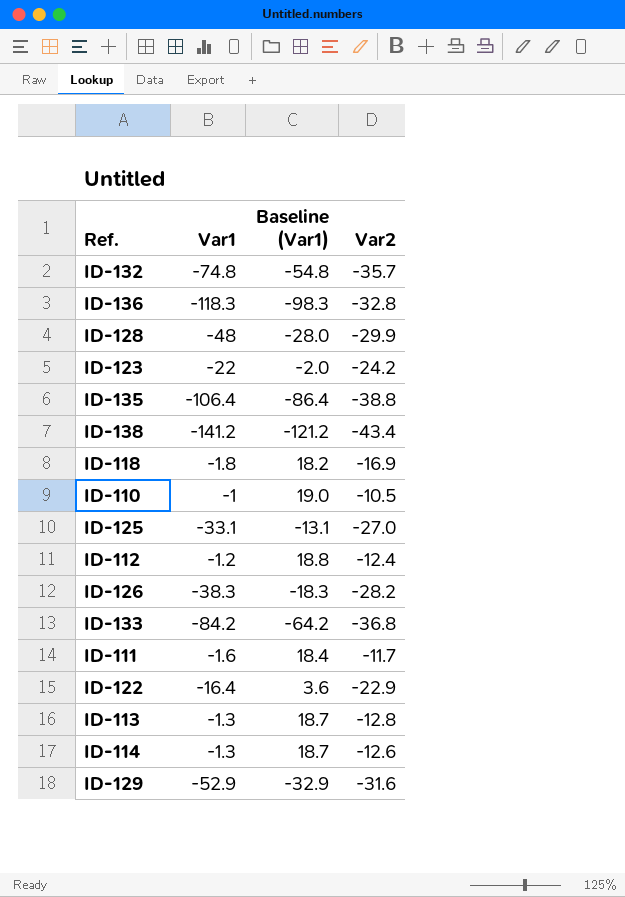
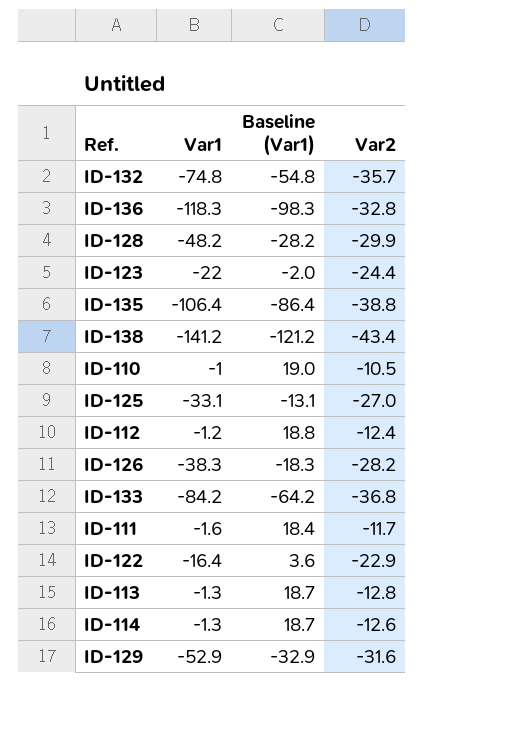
row ID-118: -1.8 | 18.2 | -16.9 -> none
ID-128 | Var1: -48 -> -48.2
ID-128 | Baseline (Var1): -28.0 -> -28.2
ID-123 | Var2: -24.2 -> -24.4

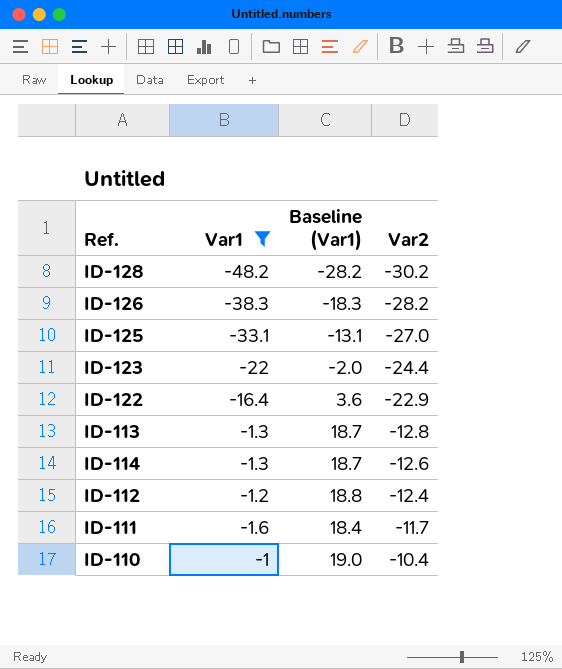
filter: none -> Var1 >= -48.2
row order: none -> Var2 ascending
ID-128 | Var2: -29.9 -> -30.2
ID-110 | Var2: -10.5 -> -10.4

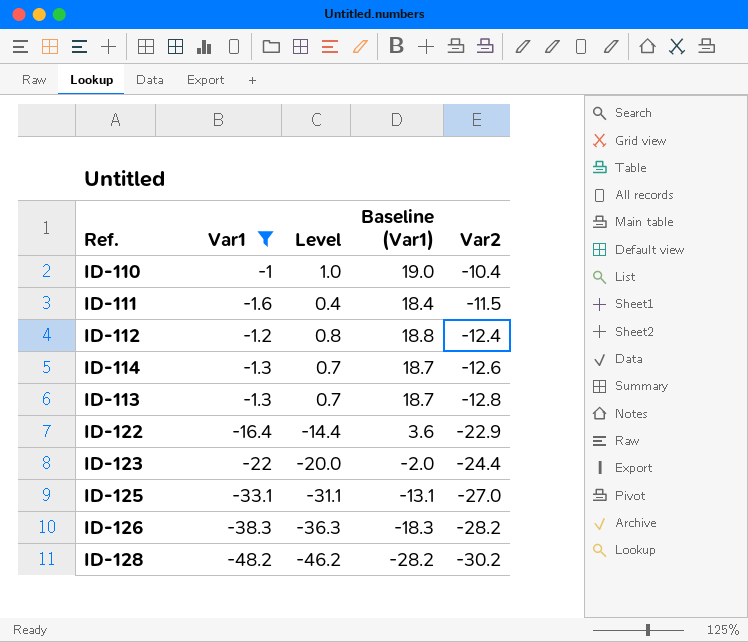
row order: Var2 ascending -> Var2 descending
column Level | formula: none -> [Var1] + 2
ID-111 | Var2: -11.7 -> -11.5

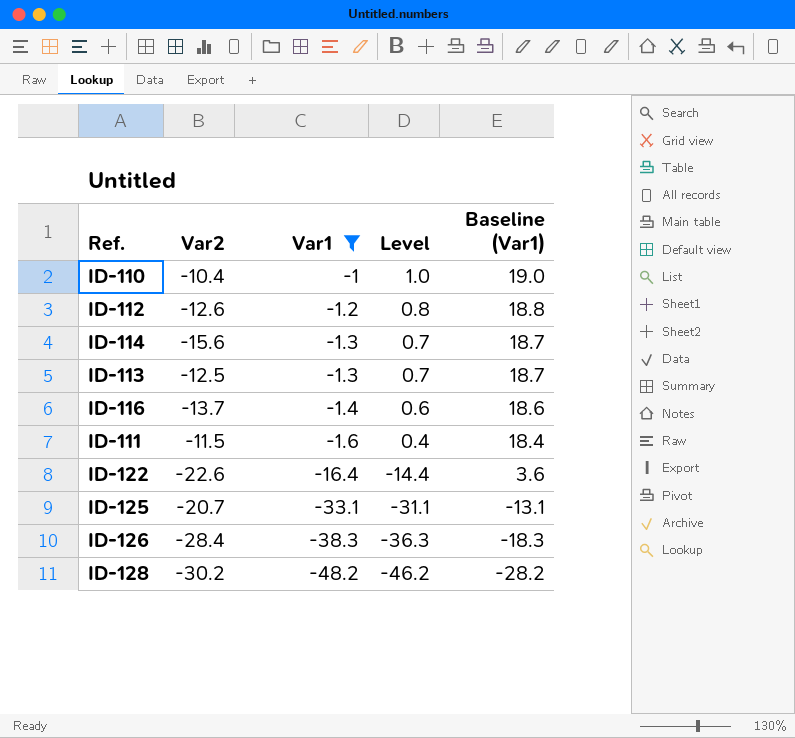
row order: Var2 descending -> Var1 descending
column Var2 | position: 5 -> 2
row ID-123: -22 | -20.0 | -2.0 | -24.4 -> none
ID-112 | Var2: -12.4 -> -12.6
ID-114 | Var2: -12.6 -> -15.6
ID-113 | Var2: -12.8 -> -12.5
row ID-116: none -> -13.7 | -1.4 | 0.6 | 18.6
ID-122 | Var2: -22.9 -> -22.6
ID-125 | Var2: -27.0 -> -20.7
ID-126 | Var2: -28.2 -> -28.4

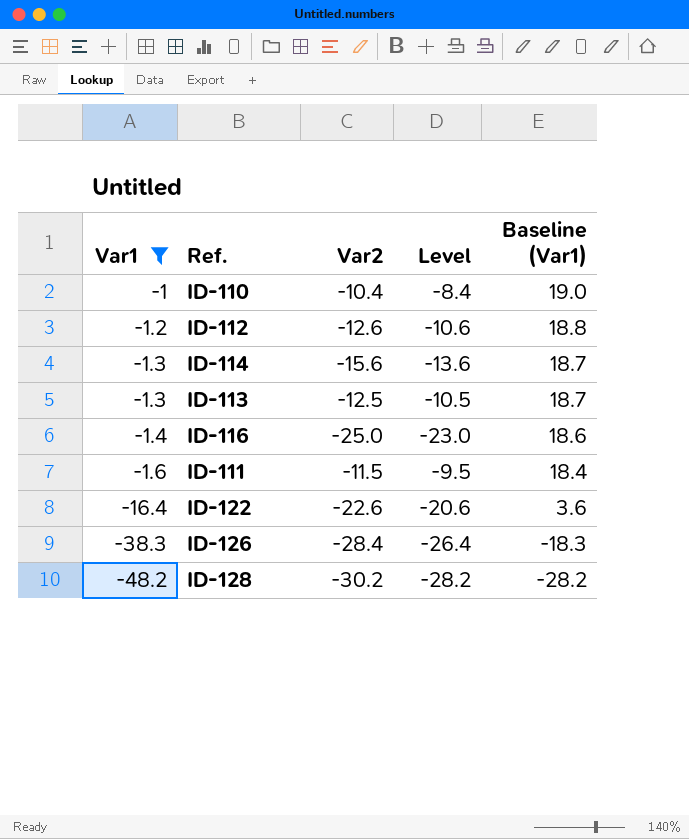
column Var1 | position: 3 -> 1
column Level | formula: [Var1] + 2 -> [Var2] + 2
row ID-125: -20.7 | -33.1 | -31.1 | -13.1 -> none
ID-116 | Var2: -13.7 -> -25.0

